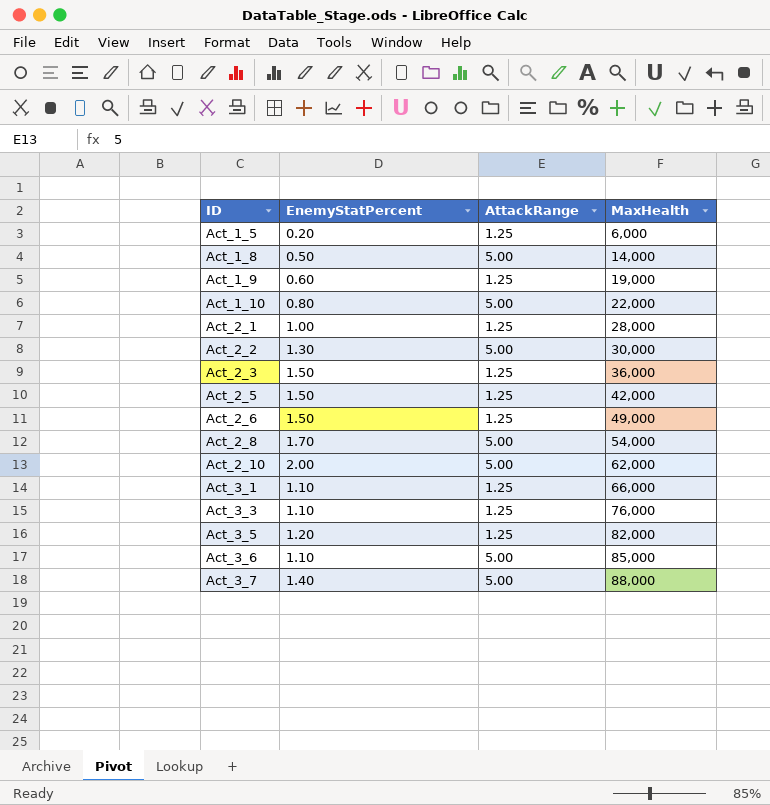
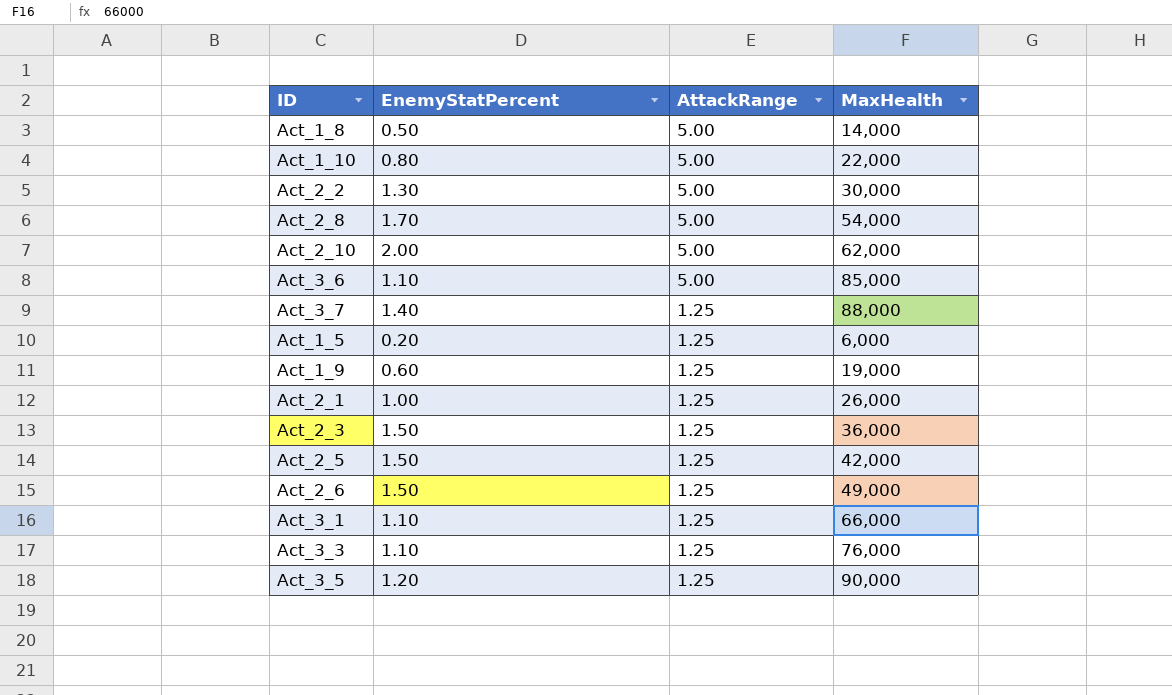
row order: ID ascending -> AttackRange descending
Act_3_7 | AttackRange: 5.00 -> 1.25
Act_2_1 | MaxHealth: 28,000 -> 26,000
Act_3_5 | MaxHealth: 82,000 -> 90,000

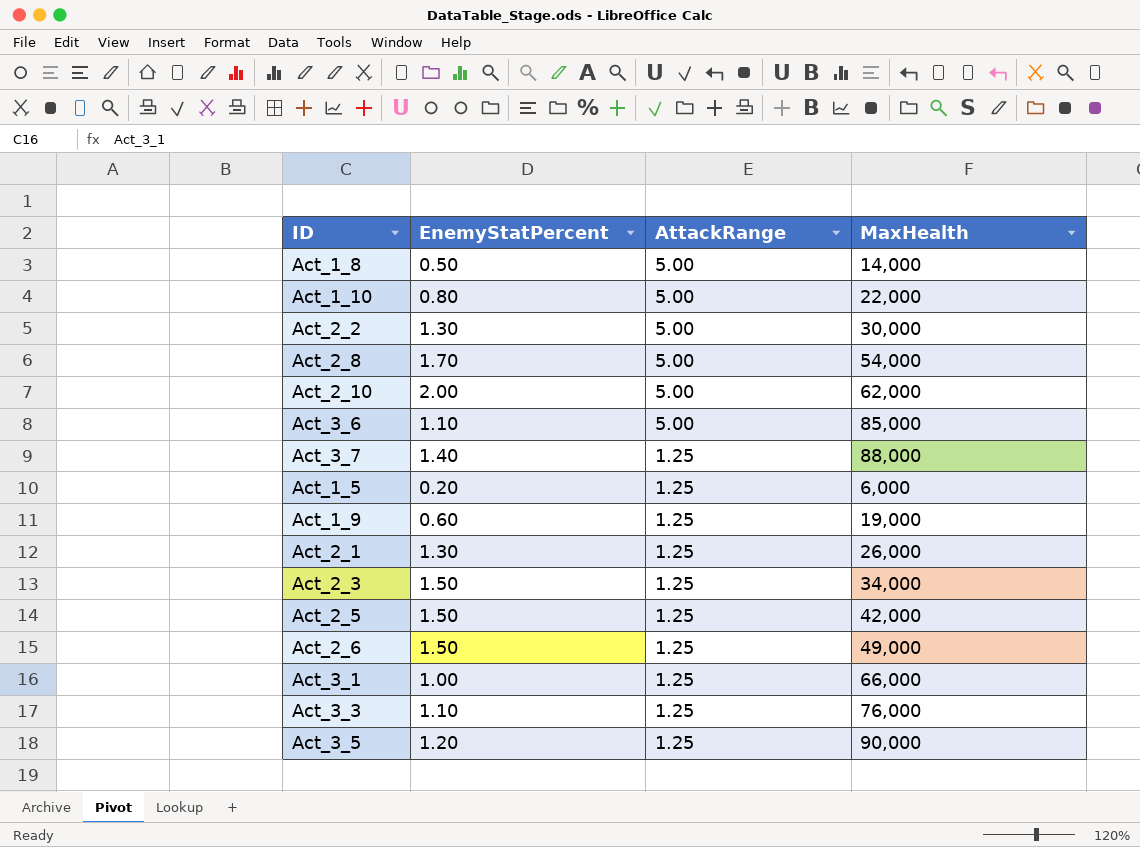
Act_2_1 | EnemyStatPercent: 1.00 -> 1.30
Act_2_3 | MaxHealth: 36,000 -> 34,000
Act_3_1 | EnemyStatPercent: 1.10 -> 1.00

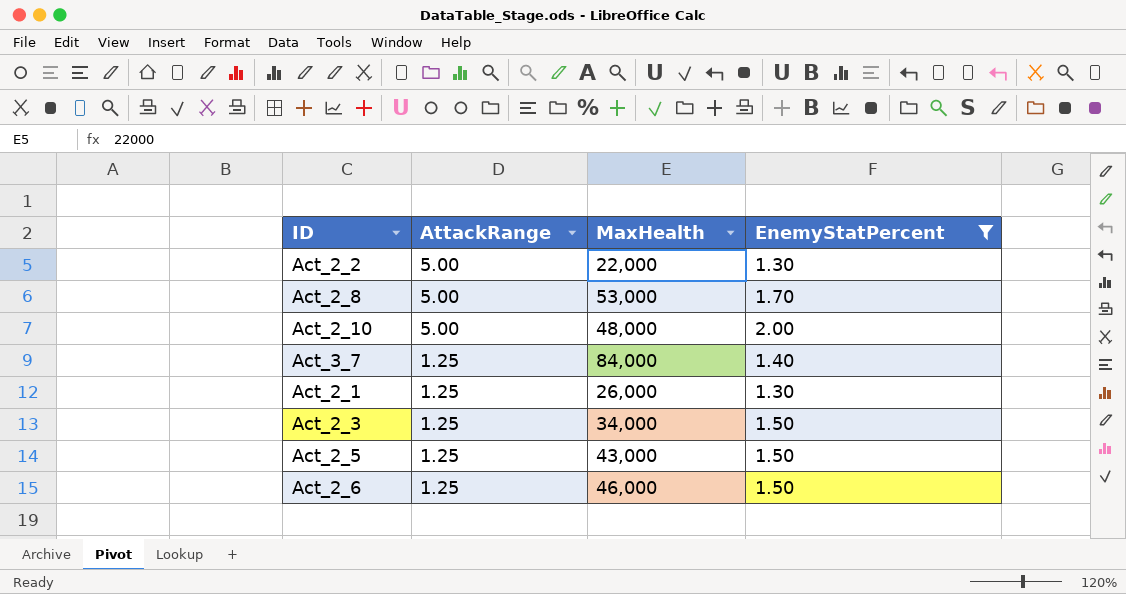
filter: none -> EnemyStatPercent >= 1.30
column EnemyStatPercent | position: 2 -> 4
Act_2_2 | MaxHealth: 30,000 -> 22,000
Act_2_8 | MaxHealth: 54,000 -> 53,000
Act_2_10 | MaxHealth: 62,000 -> 48,000
Act_3_7 | MaxHealth: 88,000 -> 84,000
Act_2_5 | MaxHealth: 42,000 -> 43,000
Act_2_6 | MaxHealth: 49,000 -> 46,000

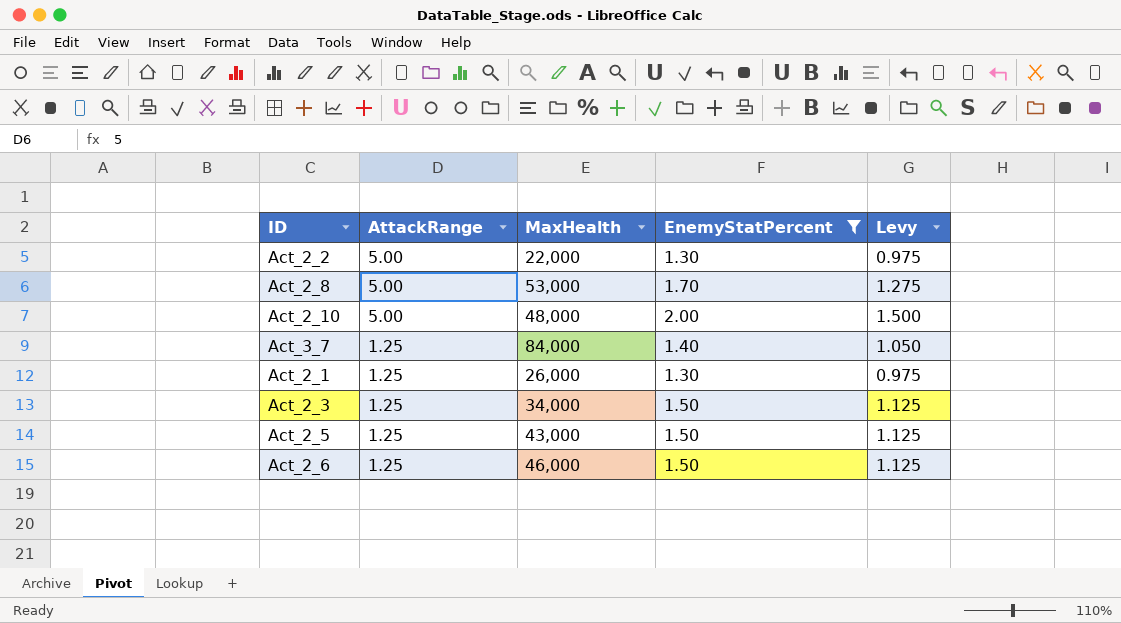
column Levy | formula: none -> [EnemyStatPercent] * 0.75

